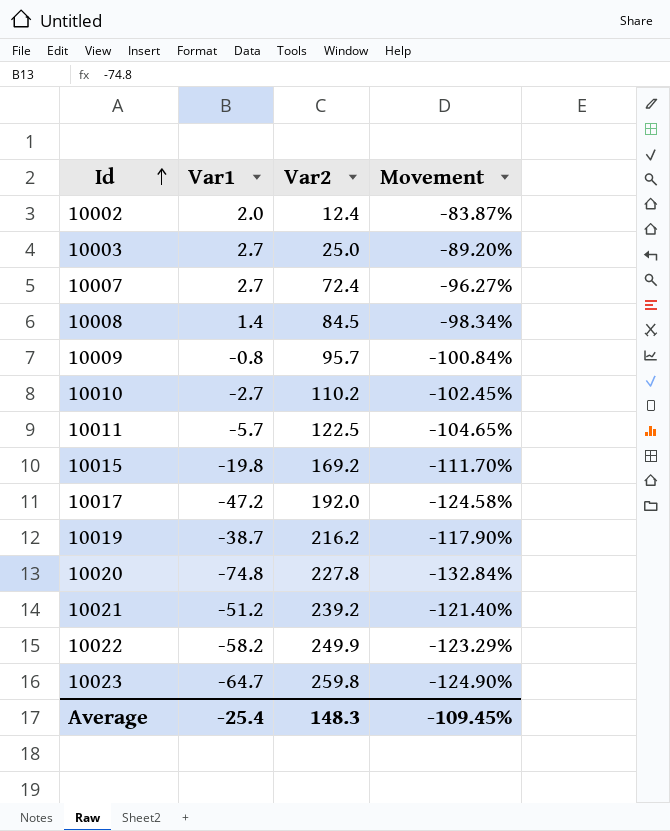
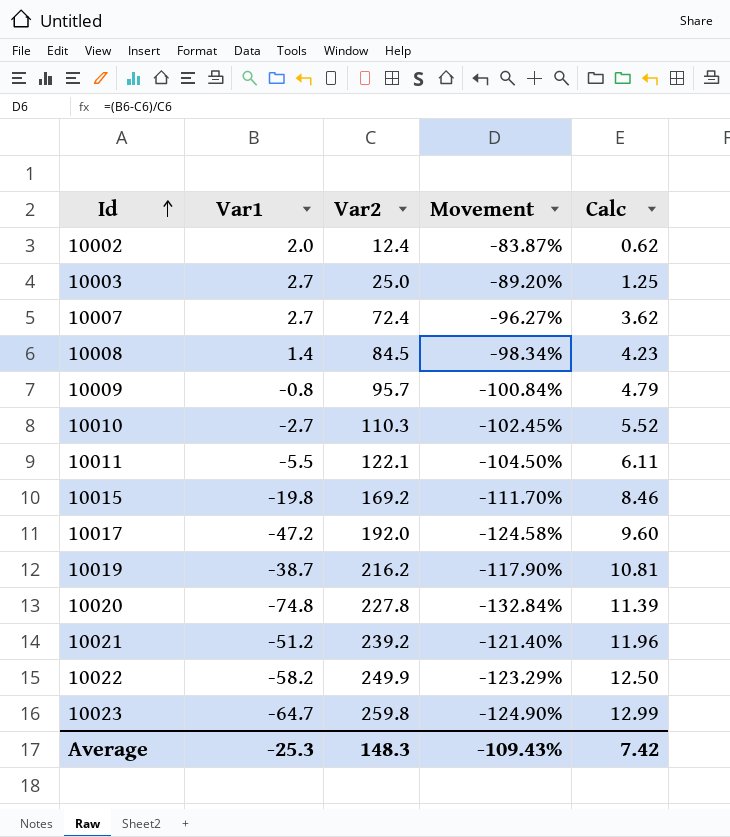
column Calc | formula: none -> [Var2] * 0.05
10010 | Var2: 110.2 -> 110.3
10011 | Var1: -5.7 -> -5.5
10011 | Var2: 122.5 -> 122.1
10011 | Movement: -104.65% -> -104.50%
Average | Var1: -25.4 -> -25.3
Average | Movement: -109.45% -> -109.43%

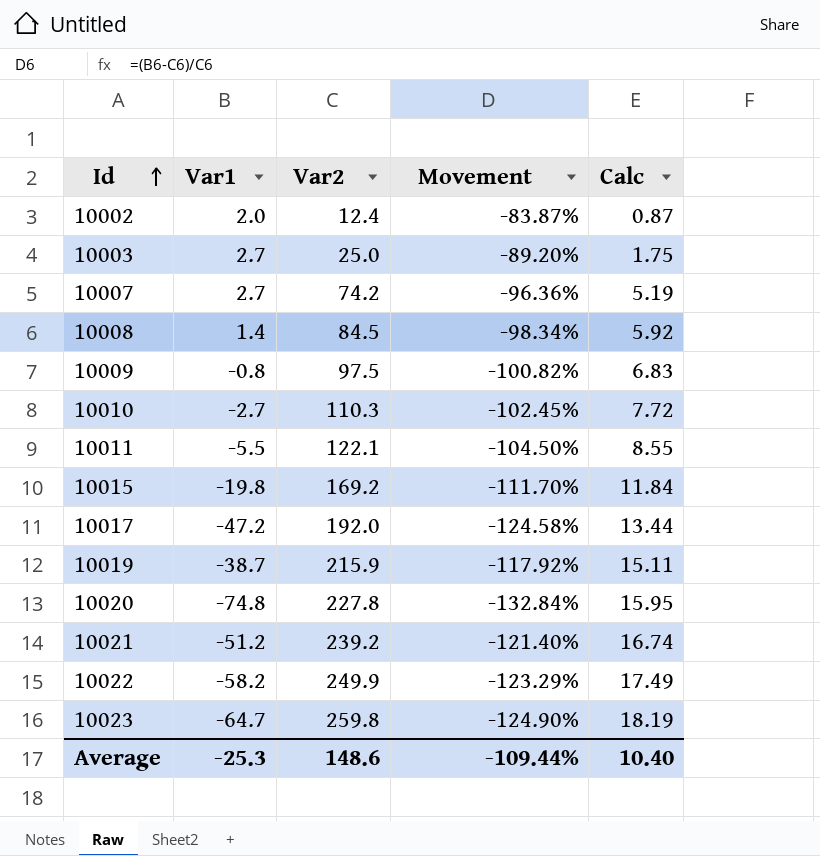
column Calc | formula: [Var2] * 0.05 -> [Var2] * 0.07
10007 | Var2: 72.4 -> 74.2
10007 | Movement: -96.27% -> -96.36%
10009 | Var2: 95.7 -> 97.5
10009 | Movement: -100.84% -> -100.82%
10019 | Var2: 216.2 -> 215.9
10019 | Movement: -117.90% -> -117.92%
Average | Var2: 148.3 -> 148.6
Average | Movement: -109.43% -> -109.44%
Average | Calc: 7.42 -> 10.40

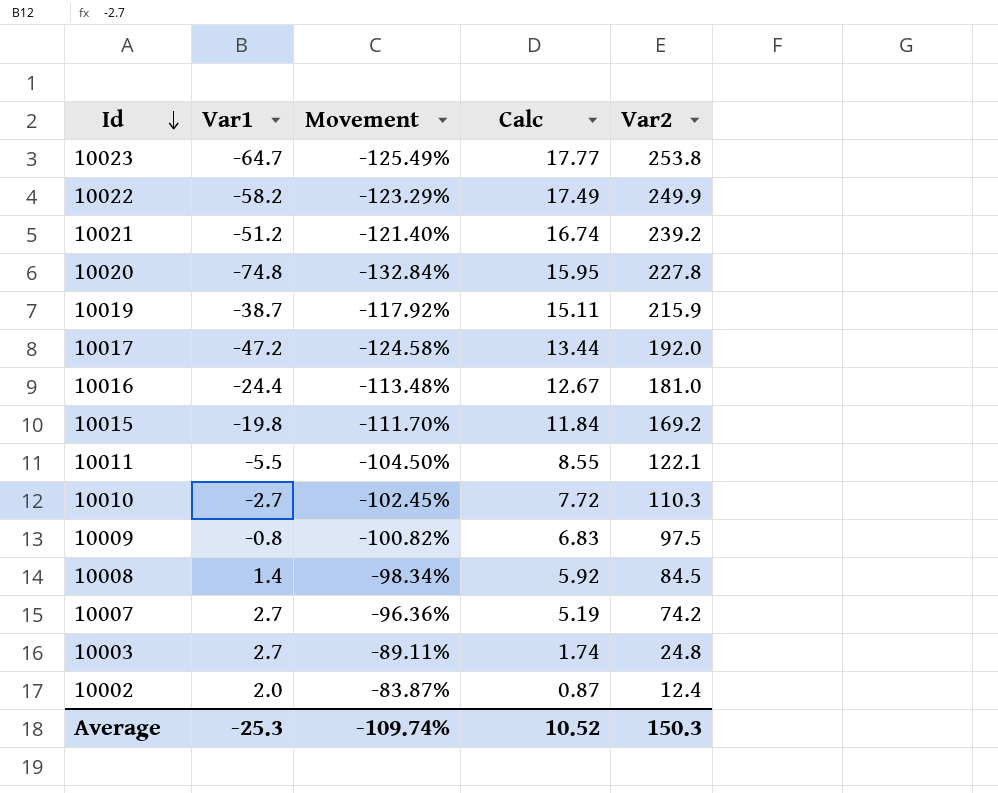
row order: Id ascending -> Id descending
column Var2 | position: 3 -> 5
10023 | Movement: -124.90% -> -125.49%
10023 | Calc: 18.19 -> 17.77
10023 | Var2: 259.8 -> 253.8
row 10016: none -> -24.4 | -113.48% | 12.67 | 181.0
10003 | Movement: -89.20% -> -89.11%
10003 | Calc: 1.75 -> 1.74
10003 | Var2: 25.0 -> 24.8
Average | Movement: -109.44% -> -109.74%
Average | Calc: 10.40 -> 10.52
Average | Var2: 148.6 -> 150.3

